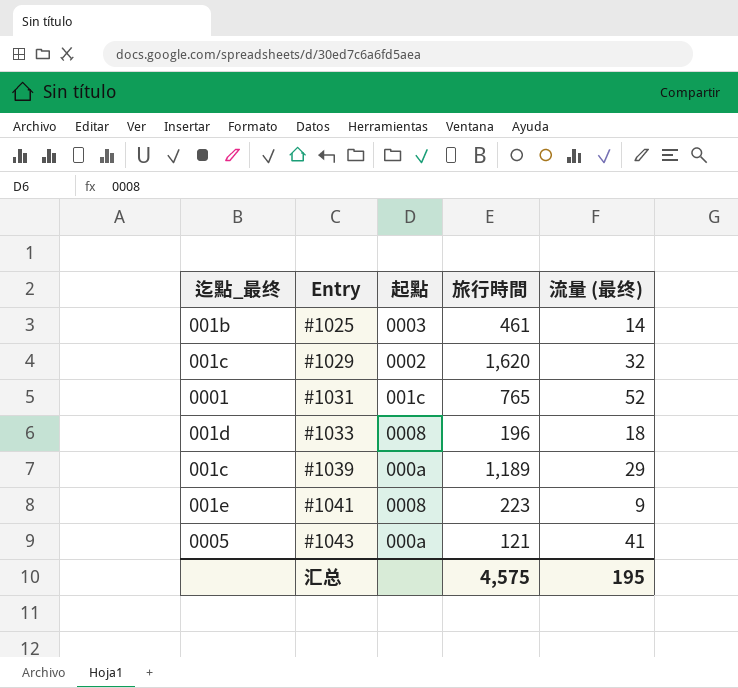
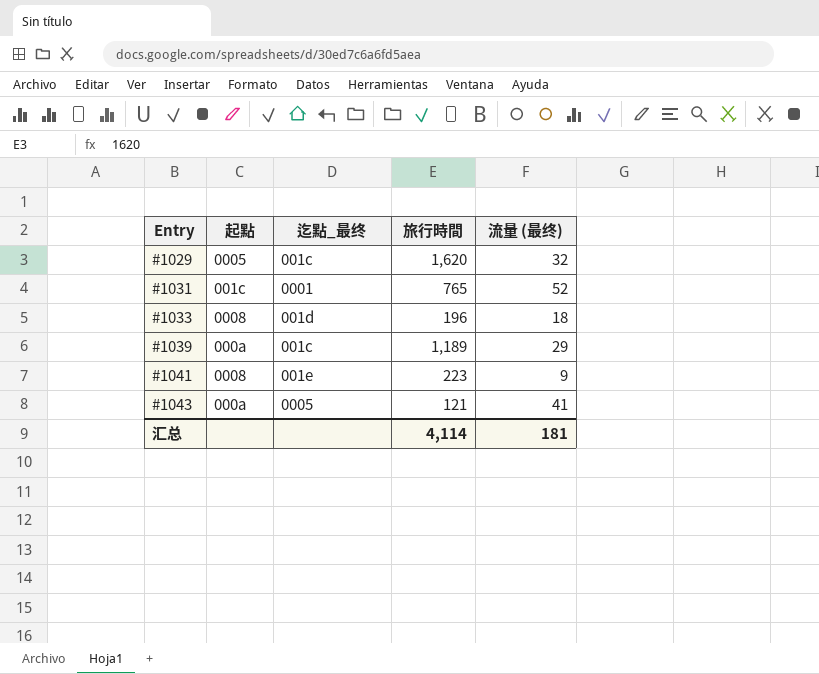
column 迄點_最终 | position: 1 -> 3
row #1025: 001b | 0003 | 461 | 14 -> none
#1029 | 起點: 0002 -> 0005
汇总 | 旅行時間: 4,575 -> 4,114
汇总 | 流量 (最终): 195 -> 181

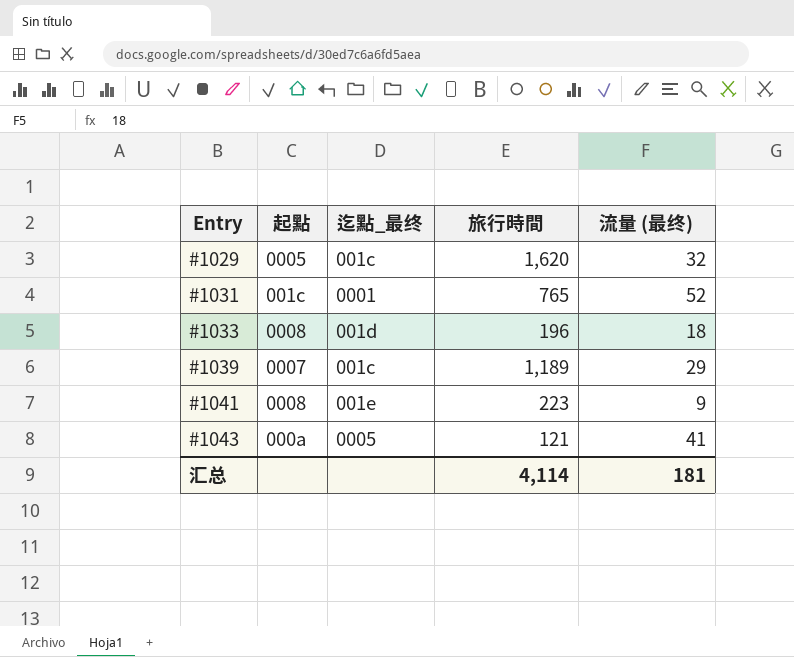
#1039 | 起點: 000a -> 0007

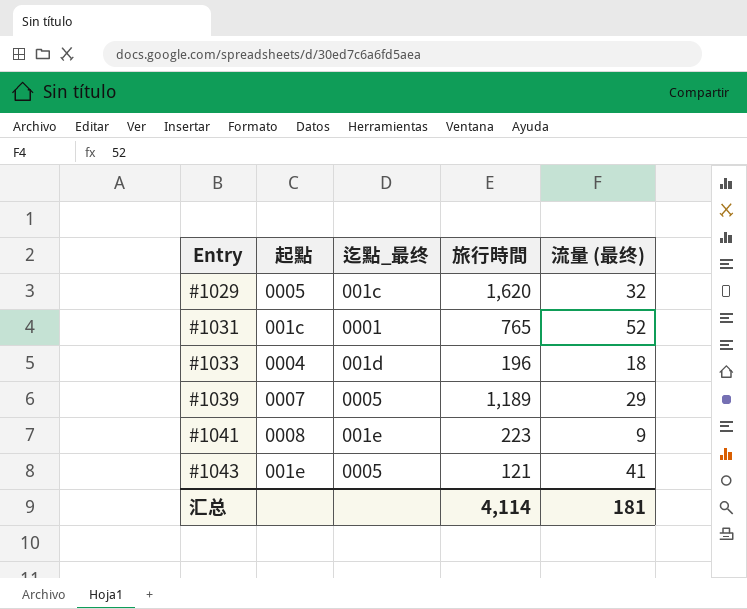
#1033 | 起點: 0008 -> 0004
#1039 | 迄點_最终: 001c -> 0005
#1043 | 起點: 000a -> 001e

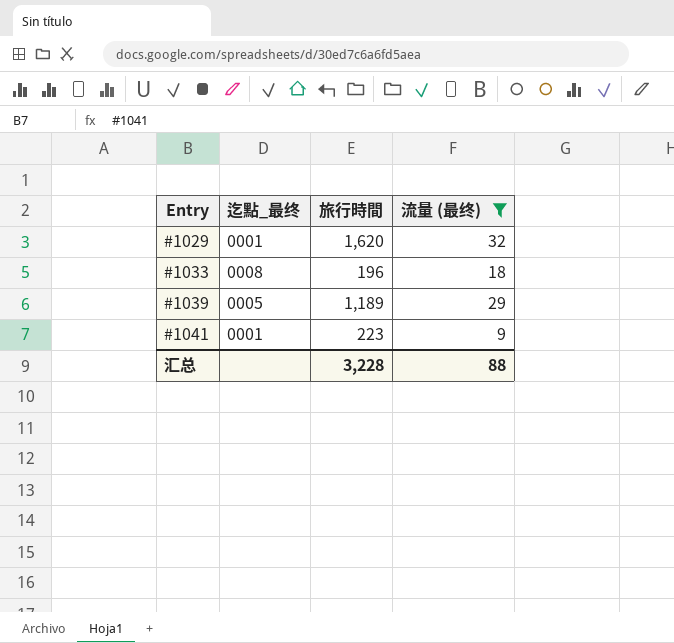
filter: none -> 流量 (最终) <= 32
column 起點 | position: 2 -> none
#1029 | 迄點_最终: 001c -> 0001
#1033 | 迄點_最终: 001d -> 0008
#1041 | 迄點_最终: 001e -> 0001
汇总 | 旅行時間: 4,114 -> 3,228
汇总 | 流量 (最终): 181 -> 88

